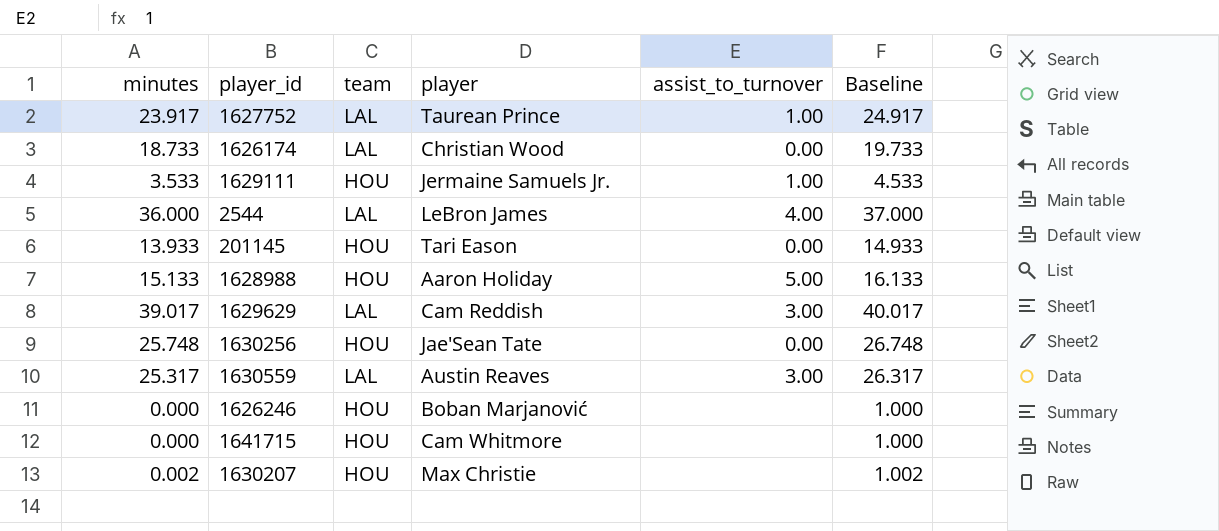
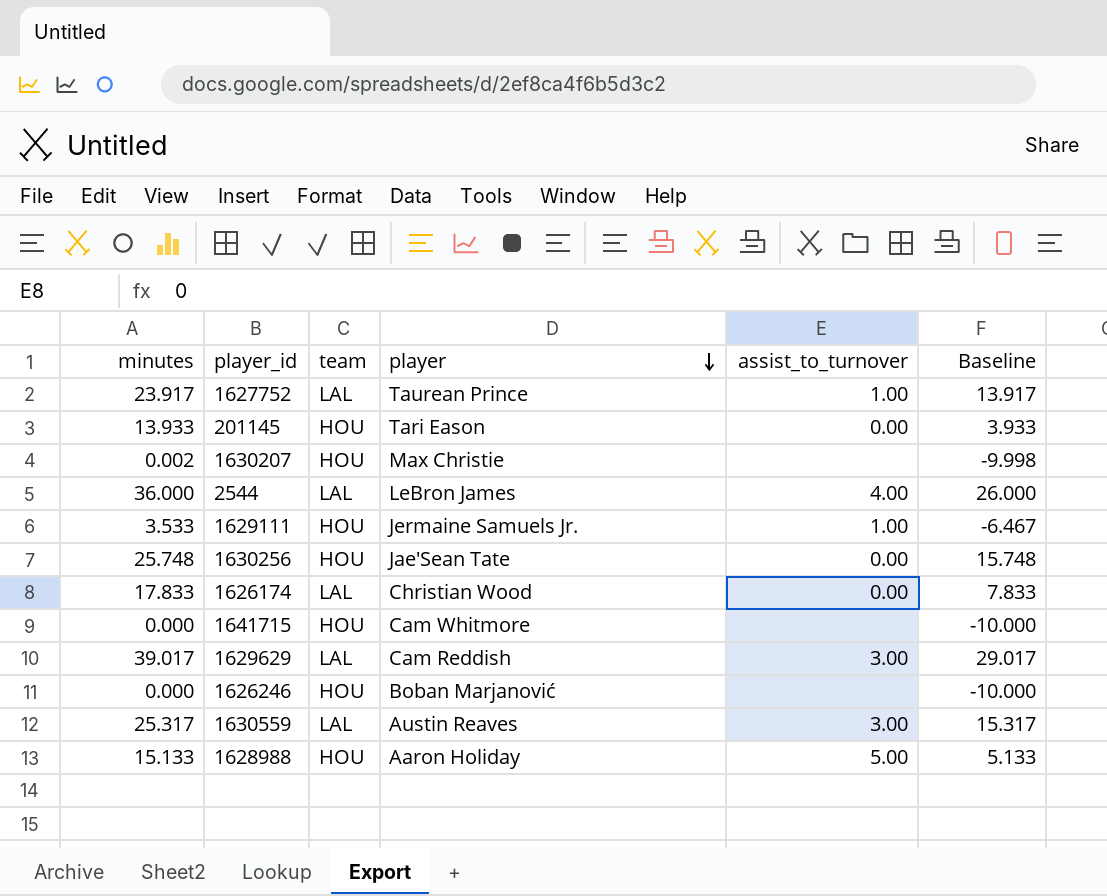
row order: none -> player descending
column Baseline | formula: [minutes] + 1 -> [minutes] - 10
1626174 | minutes: 18.733 -> 17.833

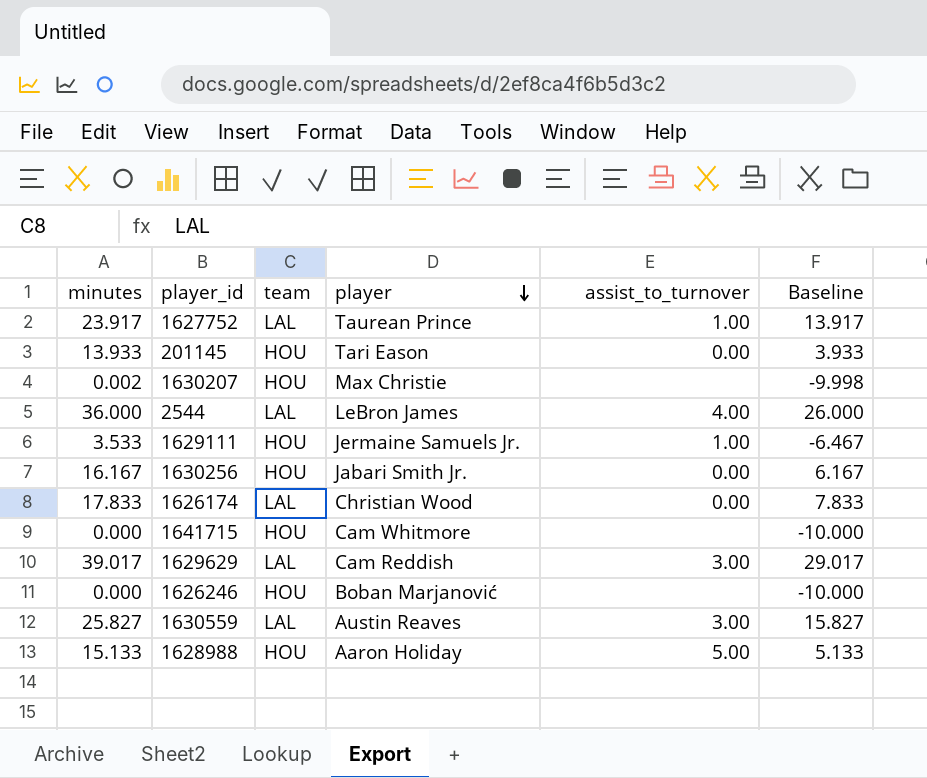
1630256 | minutes: 25.748 -> 16.167
1630256 | player: Jae'Sean Tate -> Jabari Smith Jr.
1630256 | Baseline: 15.748 -> 6.167
1630559 | minutes: 25.317 -> 25.827
1630559 | Baseline: 15.317 -> 15.827

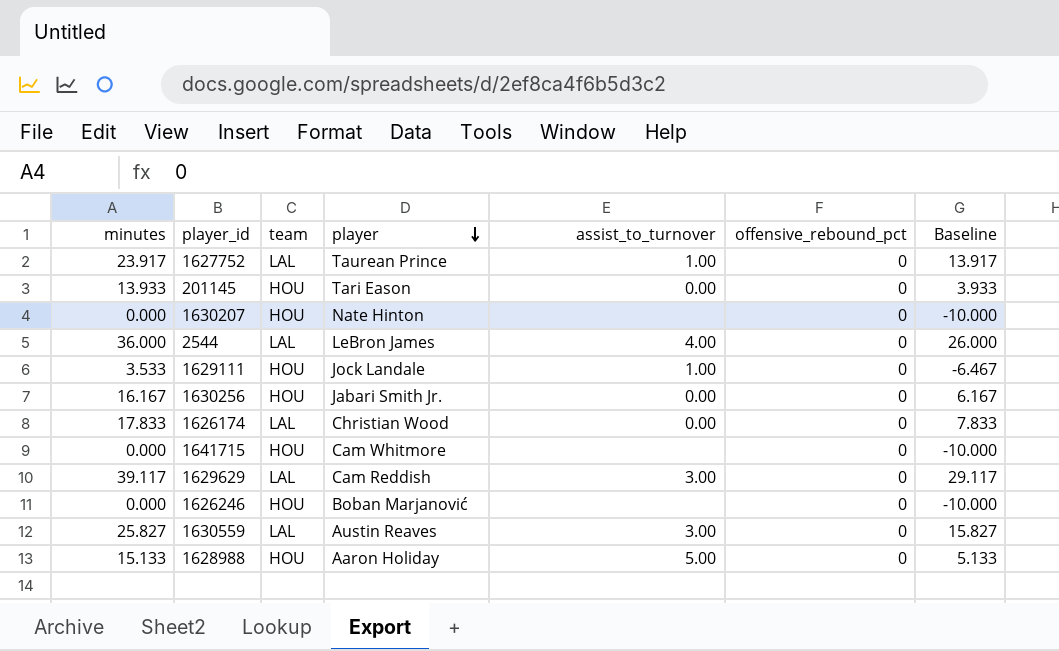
column offensive_rebound_pct | position: none -> 6
1630207 | minutes: 0.002 -> 0.000
1630207 | player: Max Christie -> Nate Hinton
1630207 | Baseline: -9.998 -> -10.000
1629111 | player: Jermaine Samuels Jr. -> Jock Landale
1629629 | minutes: 39.017 -> 39.117
1629629 | Baseline: 29.017 -> 29.117

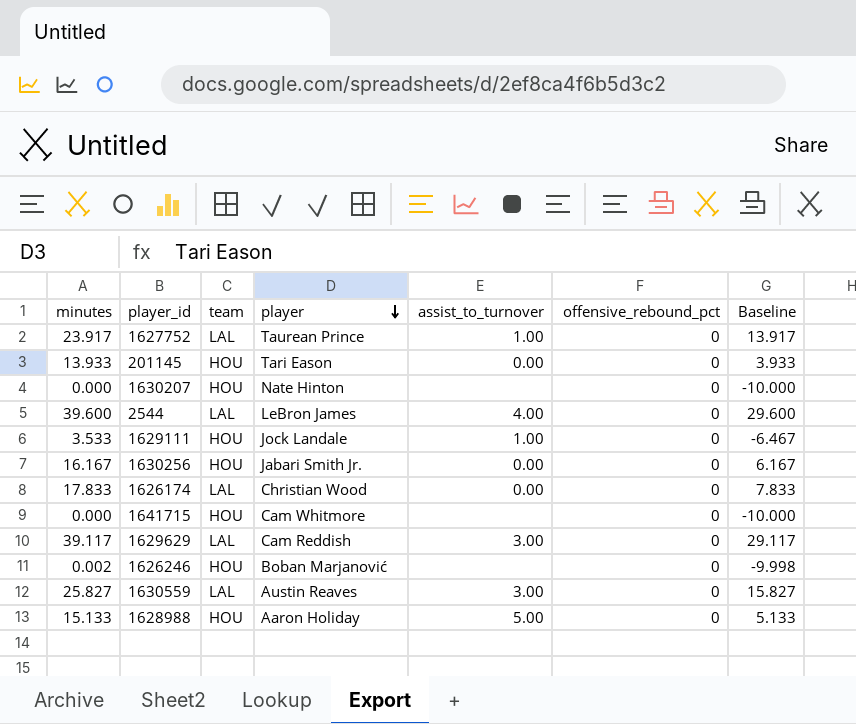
2544 | minutes: 36.000 -> 39.600
2544 | Baseline: 26.000 -> 29.600
1626246 | minutes: 0.000 -> 0.002
1626246 | Baseline: -10.000 -> -9.998

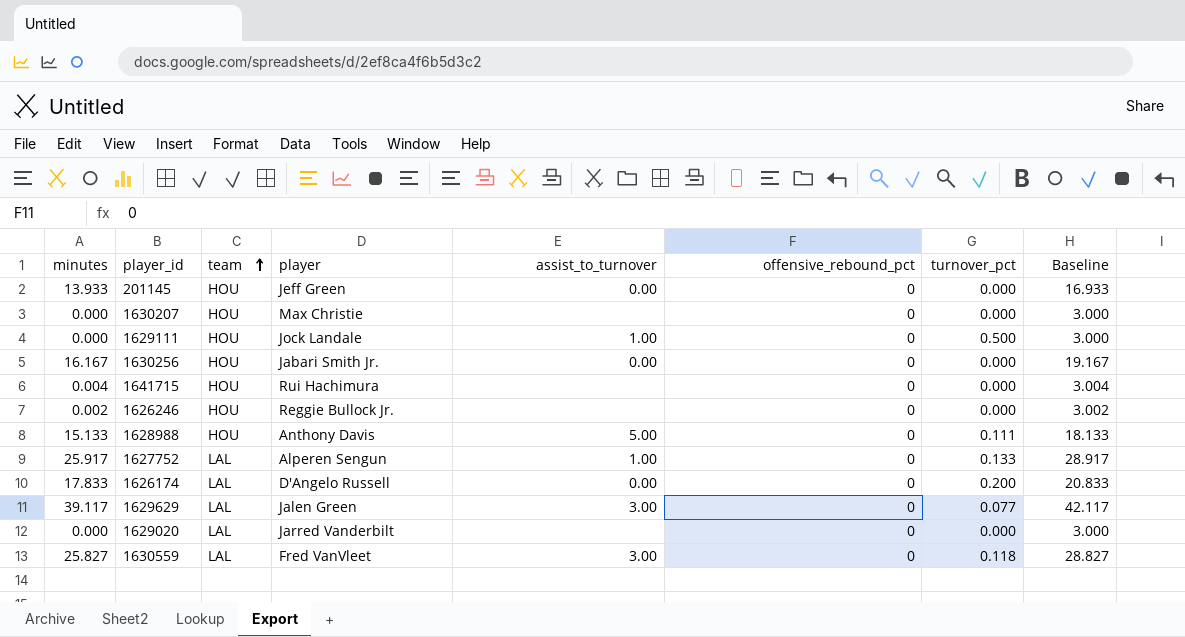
row order: player descending -> team ascending
column turnover_pct | position: none -> 7
column Baseline | formula: [minutes] - 10 -> [minutes] + 3
row 2544: 39.600 | LAL | LeBron James | 4.00 | 0 | 29.600 -> none
201145 | player: Tari Eason -> Jeff Green
1630207 | player: Nate Hinton -> Max Christie
1629111 | minutes: 3.533 -> 0.000
1641715 | minutes: 0.000 -> 0.004
1641715 | player: Cam Whitmore -> Rui Hachimura
1626246 | player: Boban Marjanović -> Reggie Bullock Jr.
1628988 | player: Aaron Holiday -> Anthony Davis
1627752 | minutes: 23.917 -> 25.917
1627752 | player: Taurean Prince -> Alperen Sengun
1626174 | player: Christian Wood -> D'Angelo Russell
1629629 | player: Cam Reddish -> Jalen Green
row 1629020: none -> 0.000 | LAL | Jarred Vanderbilt | none | 0 | 0.000 | 3.000
1630559 | player: Austin Reaves -> Fred VanVleet

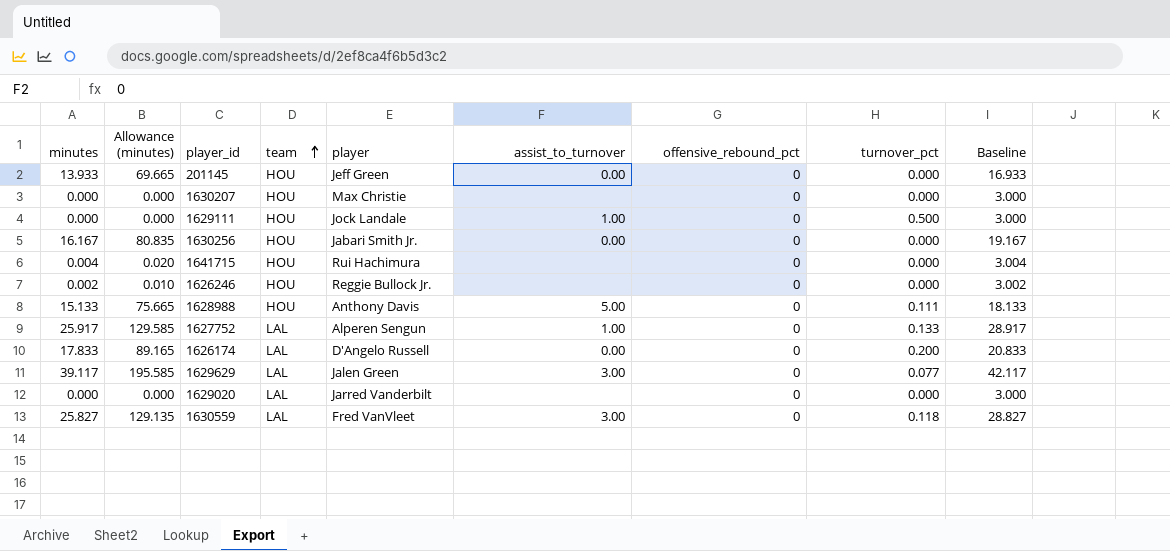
column Allowance (minutes) | formula: none -> [minutes] * 5

